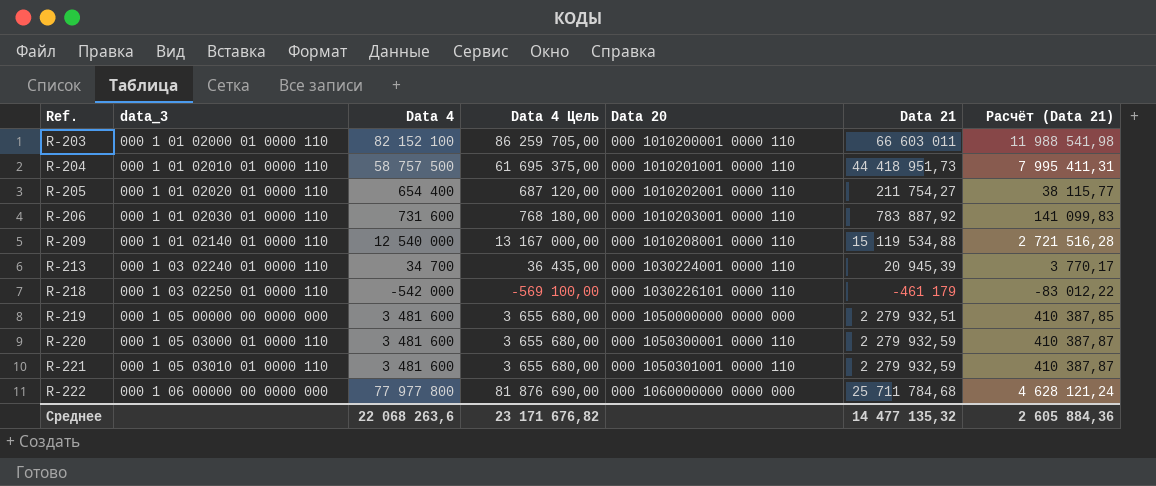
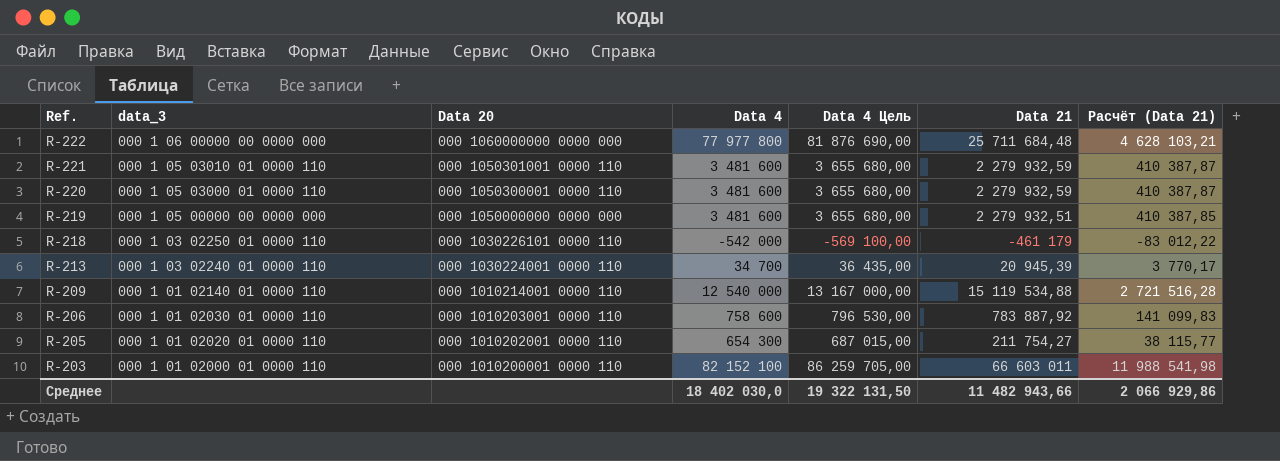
row order: Ref. ascending -> Ref. descending
column Data 20 | position: 5 -> 3
row R-204: 000 1 01 02010 01 0000 110 | 58 757 500 | 61 695 375,00 | 000 1010201001 0000 110 | 44 418 951,73 | 7 995 411,31 -> none
R-222 | Data 21: 25 711 784,68 -> 25 711 684,48
R-222 | Расчёт (Data 21): 4 628 121,24 -> 4 628 103,21
R-209 | Data 20: 000 1010208001 0000 110 -> 000 1010214001 0000 110
R-206 | Data 4: 731 600 -> 758 600
R-206 | Data 4 Цель: 768 180,00 -> 796 530,00
R-205 | Data 4: 654 400 -> 654 300
R-205 | Data 4 Цель: 687 120,00 -> 687 015,00
Среднее | Data 4: 22 068 263,6 -> 18 402 030,0
Среднее | Data 4 Цель: 23 171 676,82 -> 19 322 131,50
Среднее | Data 21: 14 477 135,32 -> 11 482 943,66
Среднее | Расчёт (Data 21): 2 605 884,36 -> 2 066 929,86

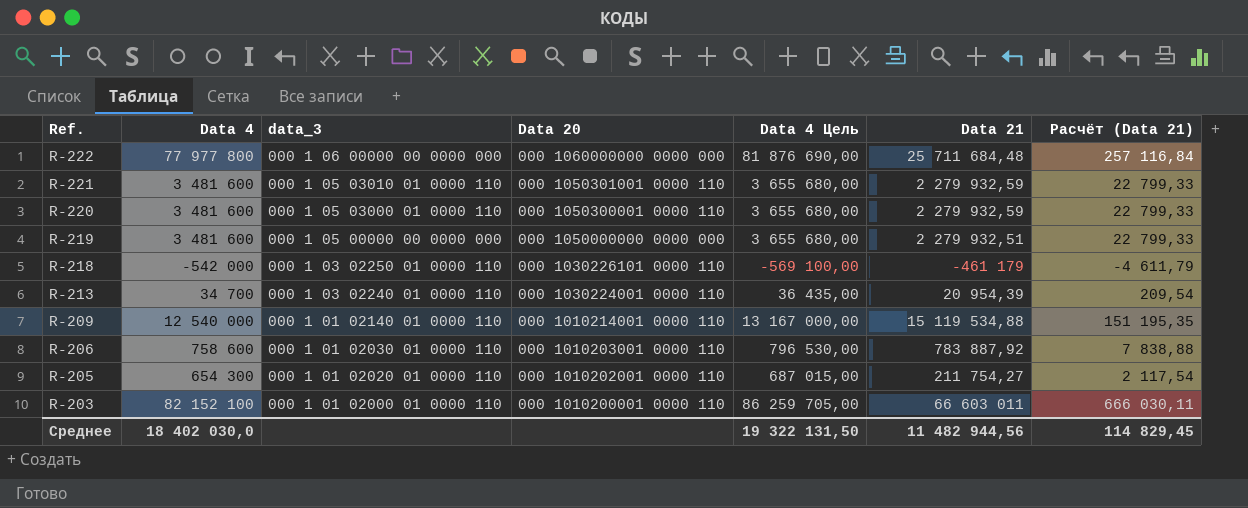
column Data 4 | position: 4 -> 2
column Расчёт (Data 21) | formula: [Data 21] * 0,18 -> [Data 21] * 0,01
R-213 | Data 21: 20 945,39 -> 20 954,39
Среднее | Data 21: 11 482 943,66 -> 11 482 944,56
Среднее | Расчёт (Data 21): 2 066 929,86 -> 114 829,45

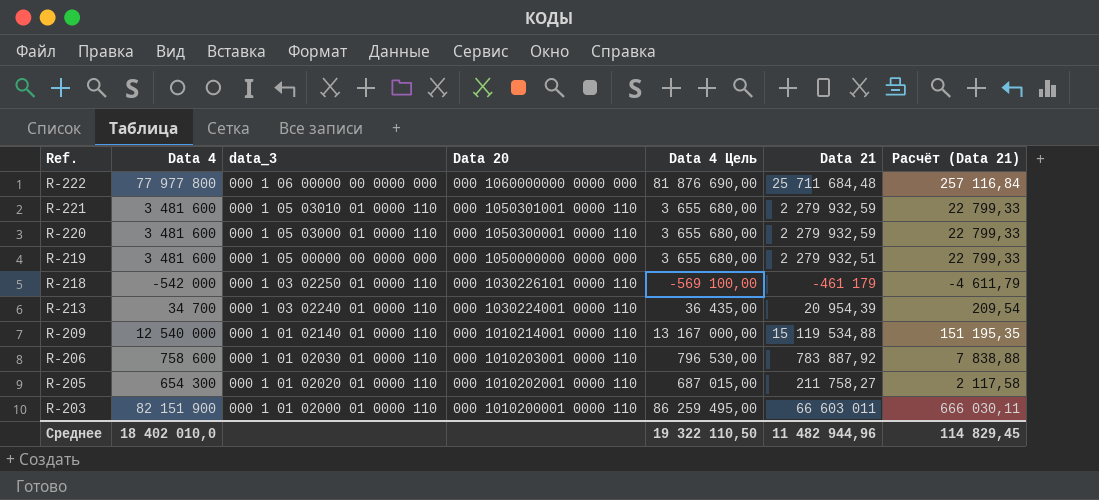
R-205 | Data 21: 211 754,27 -> 211 758,27
R-205 | Расчёт (Data 21): 2 117,54 -> 2 117,58
R-203 | Data 4: 82 152 100 -> 82 151 900
R-203 | Data 4 Цель: 86 259 705,00 -> 86 259 495,00
Среднее | Data 4: 18 402 030,0 -> 18 402 010,0
Среднее | Data 4 Цель: 19 322 131,50 -> 19 322 110,50
Среднее | Data 21: 11 482 944,56 -> 11 482 944,96

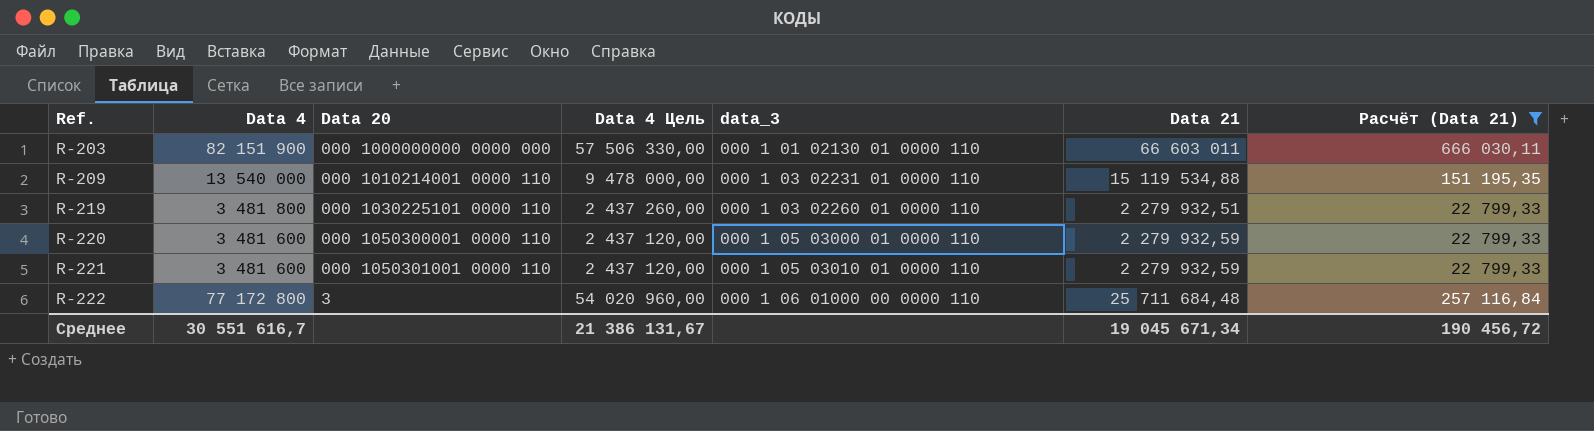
filter: none -> Расчёт (Data 21) >= 22 799,33
row order: Ref. descending -> Ref. ascending
column Data 4 Цель | formula: [Data 4] * 1,05 -> [Data 4] * 0,7
column data_3 | position: 3 -> 5
R-203 | Data 20: 000 1010200001 0000 110 -> 000 1000000000 0000 000
R-203 | data_3: 000 1 01 02000 01 0000 110 -> 000 1 01 02130 01 0000 110
R-209 | Data 4: 12 540 000 -> 13 540 000
R-209 | data_3: 000 1 01 02140 01 0000 110 -> 000 1 03 02231 01 0000 110
R-219 | Data 4: 3 481 600 -> 3 481 800
R-219 | Data 20: 000 1050000000 0000 000 -> 000 1030225101 0000 110
R-219 | data_3: 000 1 05 00000 00 0000 000 -> 000 1 03 02260 01 0000 110
R-222 | Data 4: 77 977 800 -> 77 172 800
R-222 | Data 20: 000 1060000000 0000 000 -> 3
R-222 | data_3: 000 1 06 00000 00 0000 000 -> 000 1 06 01000 00 0000 110
Среднее | Data 4: 18 402 010,0 -> 30 551 616,7
Среднее | Data 4 Цель: 19 322 110,50 -> 21 386 131,67
Среднее | Data 21: 11 482 944,96 -> 19 045 671,34
Среднее | Расчёт (Data 21): 114 829,45 -> 190 456,72

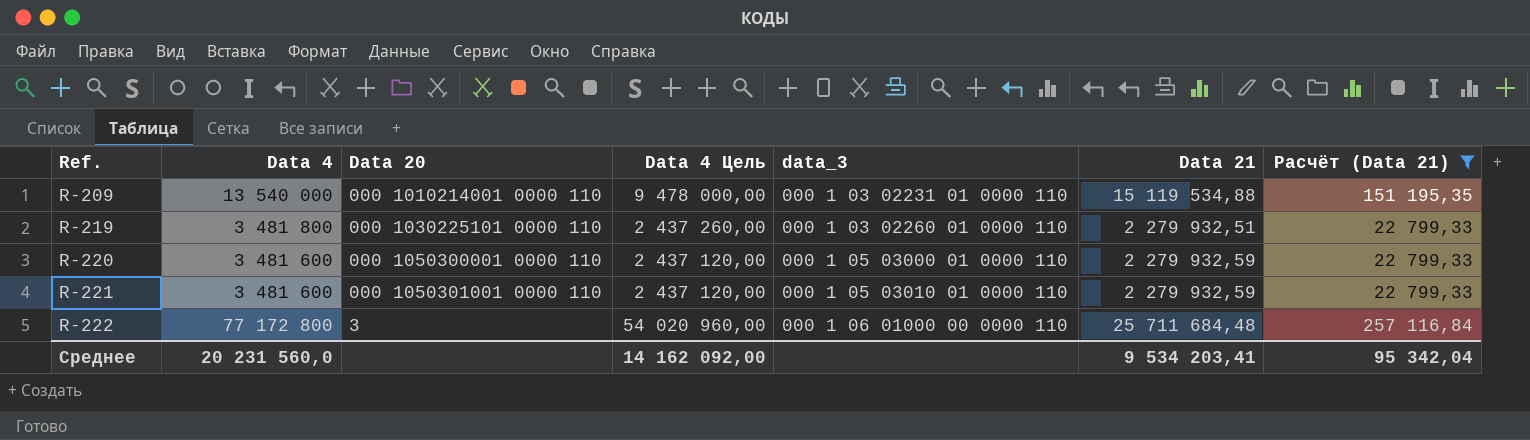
row R-203: 82 151 900 | 000 1000000000 0000 000 | 57 506 330,00 | 000 1 01 02130 01 0000 110 | 66 603 011 | 666 030,11 -> none
Среднее | Data 4: 30 551 616,7 -> 20 231 560,0
Среднее | Data 4 Цель: 21 386 131,67 -> 14 162 092,00
Среднее | Data 21: 19 045 671,34 -> 9 534 203,41
Среднее | Расчёт (Data 21): 190 456,72 -> 95 342,04

